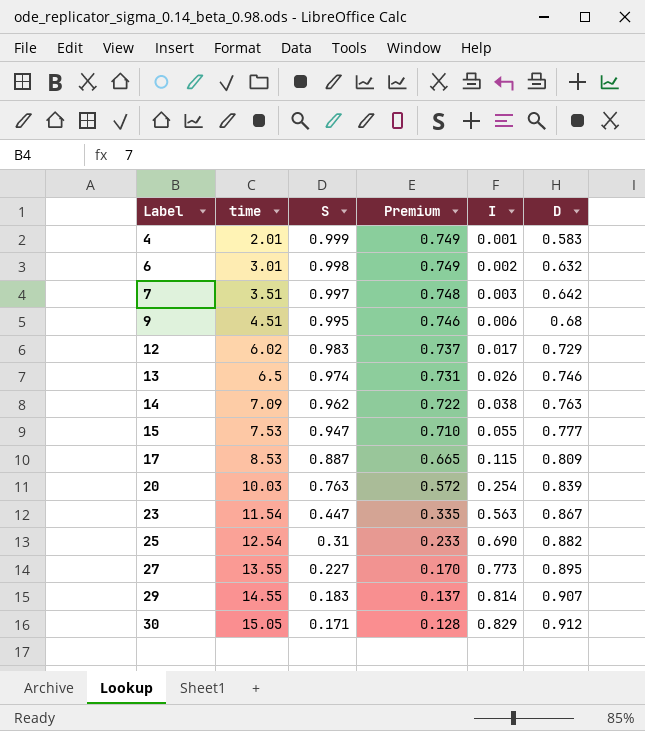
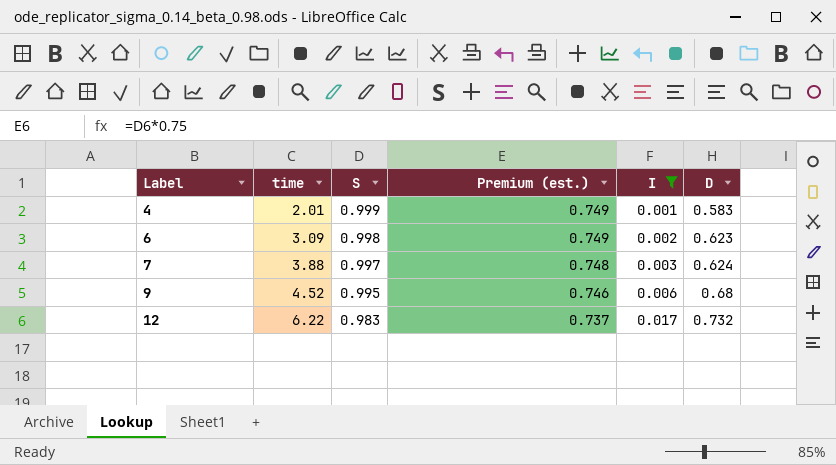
filter: none -> I <= 0.017
column name: Premium -> Premium (est.)
6 | time: 3.01 -> 3.09
6 | D: 0.632 -> 0.623
7 | time: 3.51 -> 3.88
7 | D: 0.642 -> 0.624
9 | time: 4.51 -> 4.52
12 | time: 6.02 -> 6.22
12 | D: 0.729 -> 0.732

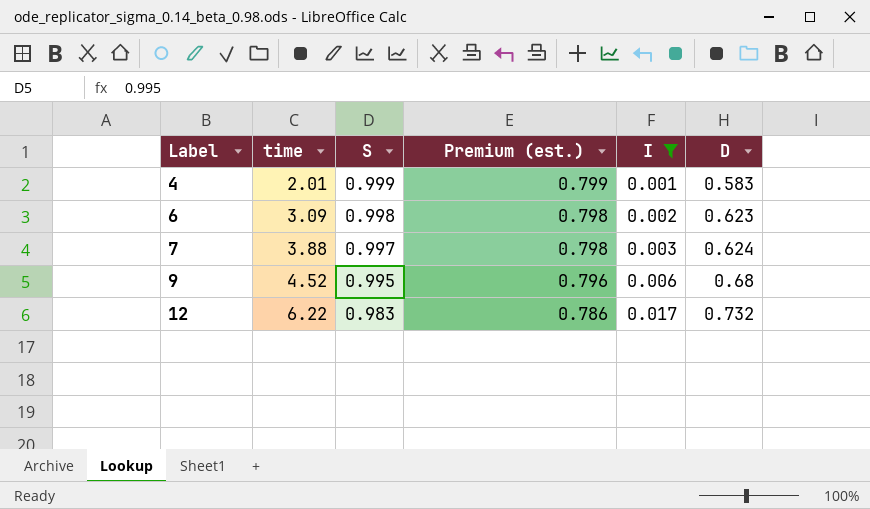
column Premium (est.) | formula: [S] * 0.75 -> [S] * 0.8

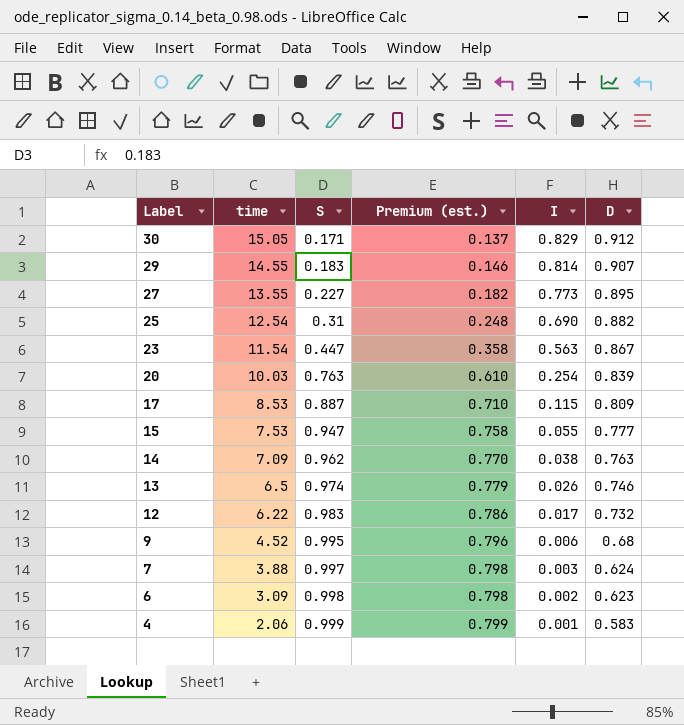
filter: I <= 0.017 -> none
row order: Label ascending -> Label descending
4 | time: 2.01 -> 2.06

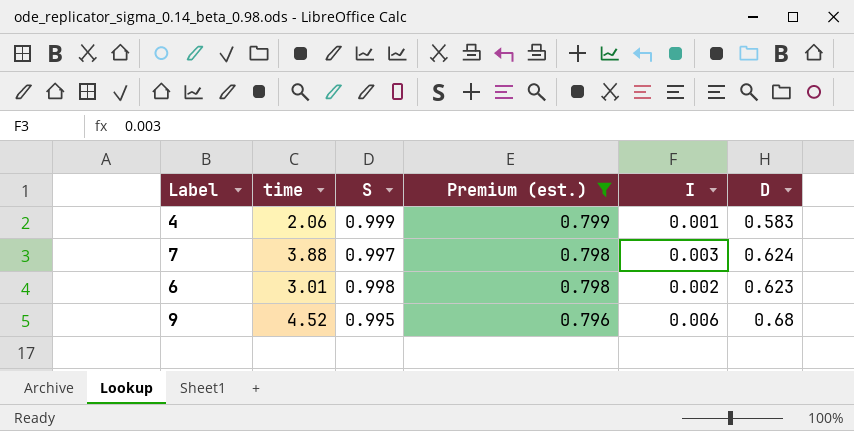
filter: none -> Premium (est.) >= 0.796
row order: Label descending -> Premium (est.) descending
6 | time: 3.09 -> 3.01

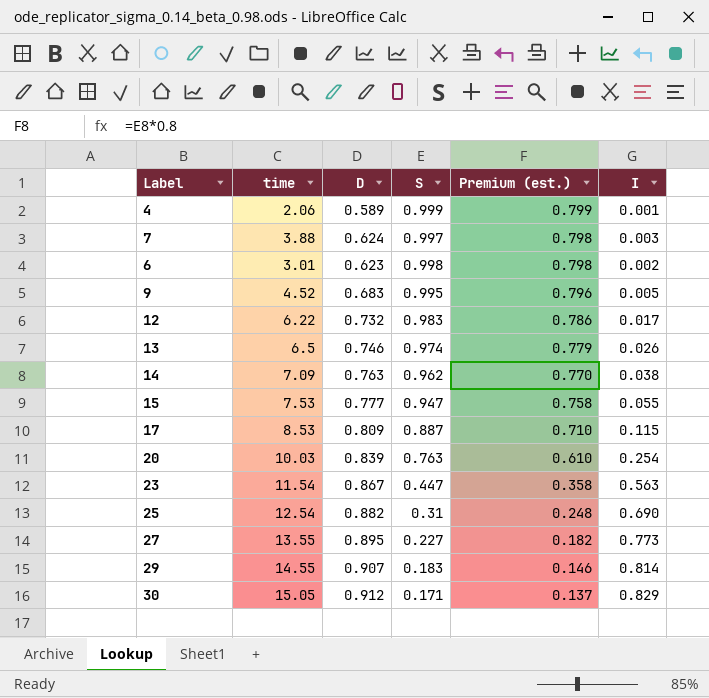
filter: Premium (est.) >= 0.796 -> none
column D | position: 6 -> 3
4 | D: 0.583 -> 0.589
9 | D: 0.68 -> 0.683
9 | I: 0.006 -> 0.005

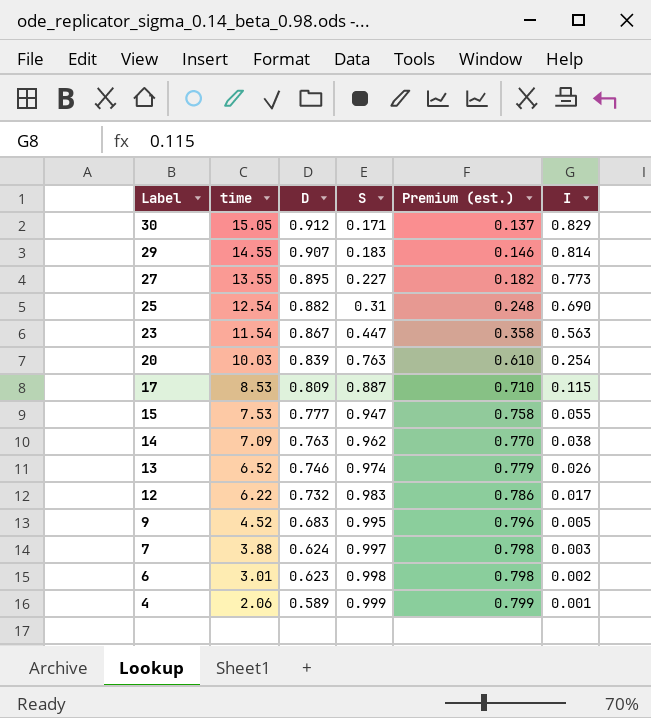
row order: Premium (est.) descending -> Label descending
13 | time: 6.5 -> 6.52

